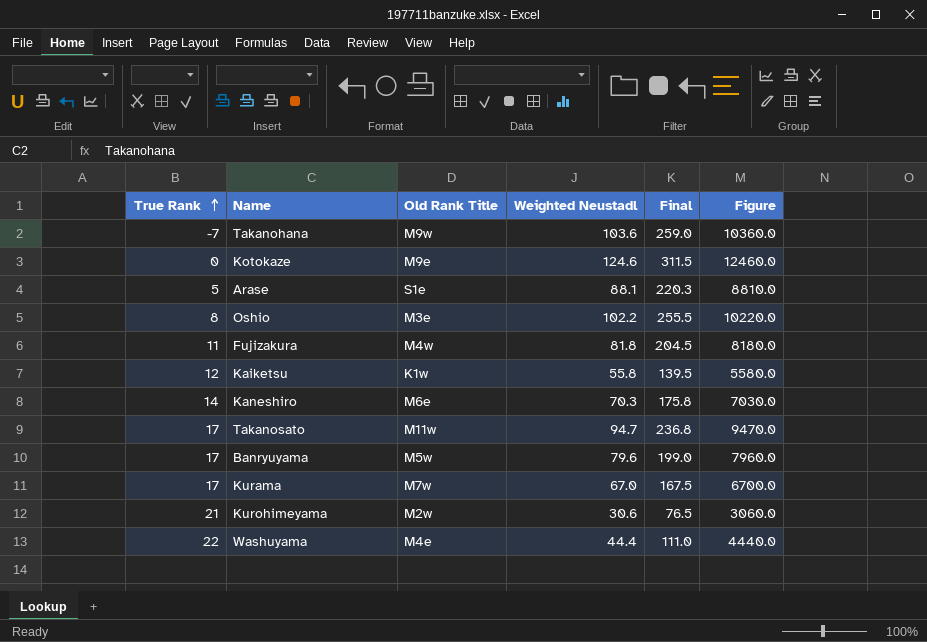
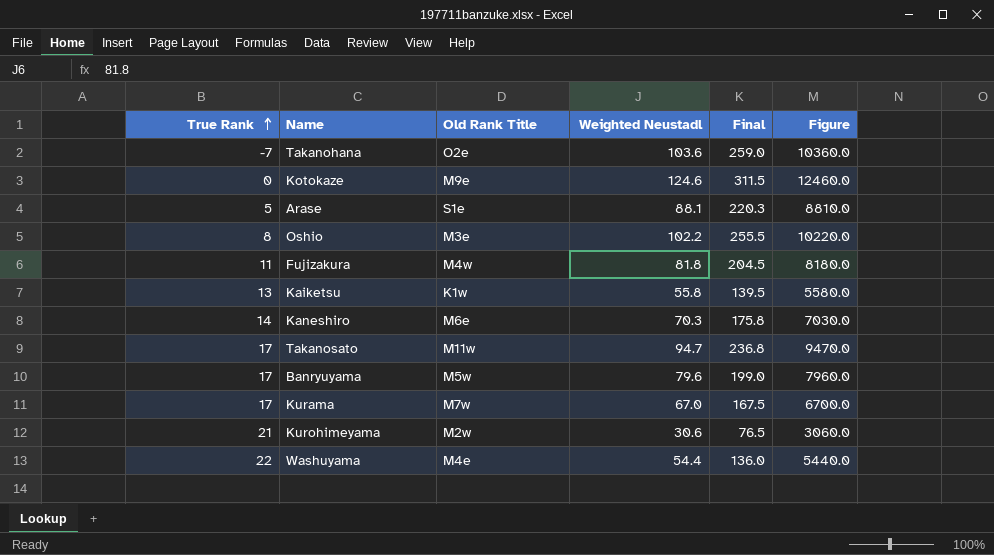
Takanohana | Old Rank Title: M9w -> O2e
Kaiketsu | True Rank: 12 -> 13
Washuyama | Weighted Neustadl: 44.4 -> 54.4
Washuyama | Final: 111.0 -> 136.0
Washuyama | Figure: 4440.0 -> 5440.0

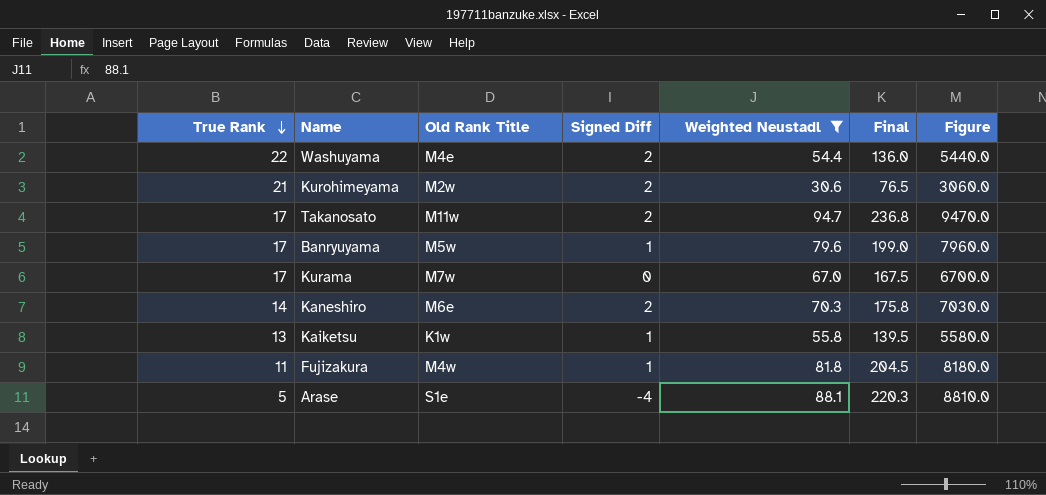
filter: none -> Weighted Neustadl <= 94.7
row order: True Rank ascending -> True Rank descending
column Signed Diff | position: none -> 4

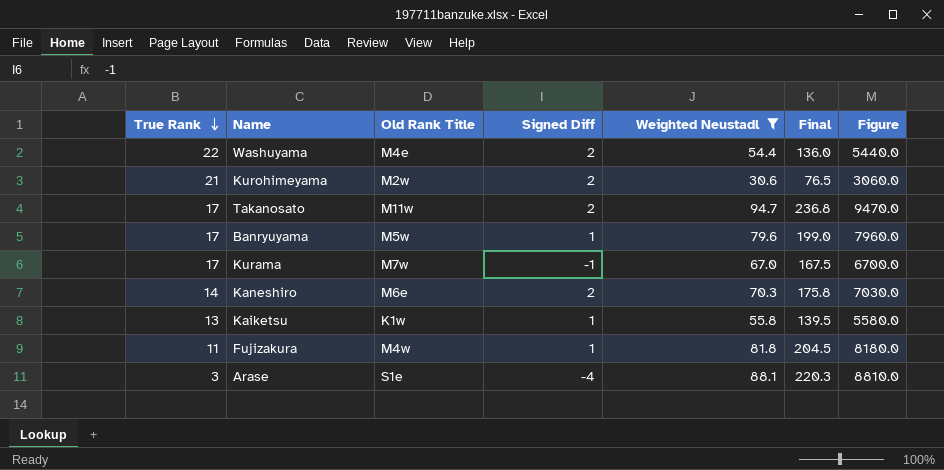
Kurama | Signed Diff: 0 -> -1
Arase | True Rank: 5 -> 3

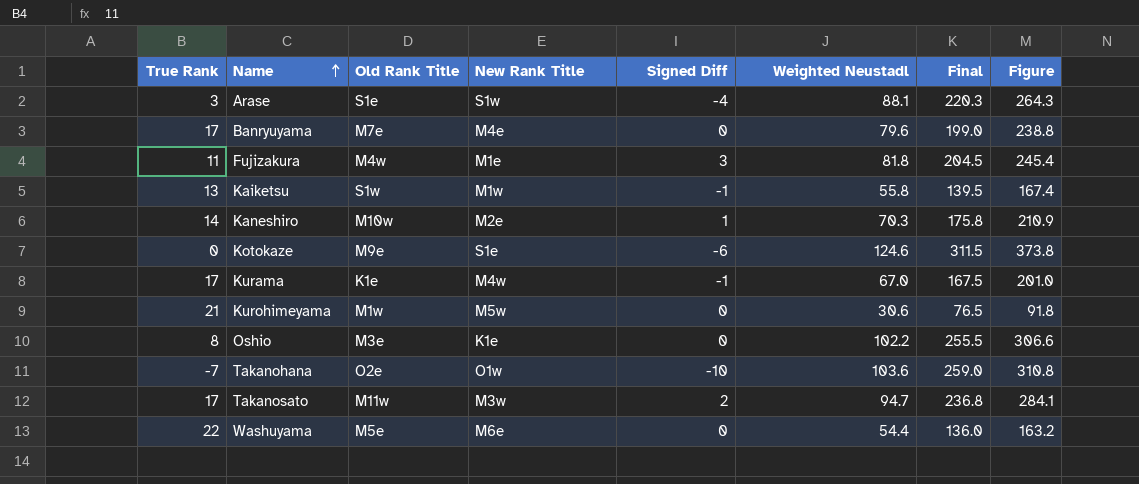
filter: Weighted Neustadl <= 94.7 -> none
row order: True Rank descending -> Name ascending
column New Rank Title | position: none -> 4
column Figure | formula: [Weighted Neustadl] * 100 -> [Weighted Neustadl] * 3
Banryuyama | Old Rank Title: M5w -> M7e
Banryuyama | Signed Diff: 1 -> 0
Fujizakura | Signed Diff: 1 -> 3
Kaiketsu | Old Rank Title: K1w -> S1w
Kaiketsu | Signed Diff: 1 -> -1
Kaneshiro | Old Rank Title: M6e -> M10w
Kaneshiro | Signed Diff: 2 -> 1
Kurama | Old Rank Title: M7w -> K1e
Kurohimeyama | Old Rank Title: M2w -> M1w
Kurohimeyama | Signed Diff: 2 -> 0
Washuyama | Old Rank Title: M4e -> M5e
Washuyama | Signed Diff: 2 -> 0

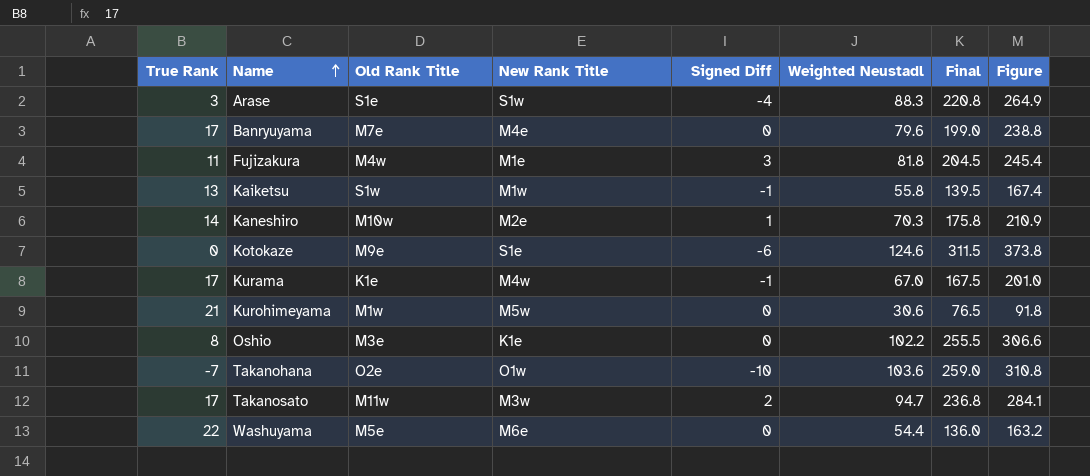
Arase | Weighted Neustadl: 88.1 -> 88.3
Arase | Final: 220.3 -> 220.8
Arase | Figure: 264.3 -> 264.9

